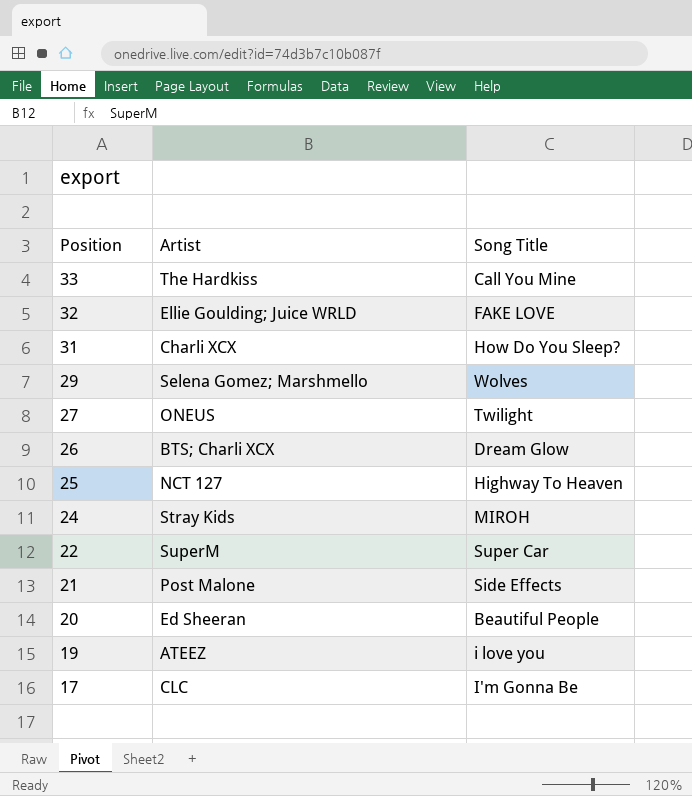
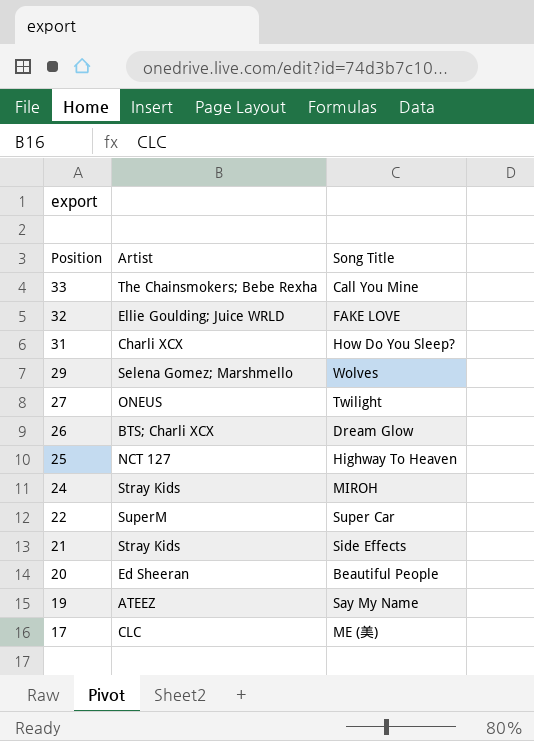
33 | Artist: The Hardkiss -> The Chainsmokers; Bebe Rexha
21 | Artist: Post Malone -> Stray Kids
19 | Song Title: i love you -> Say My Name
17 | Song Title: I'm Gonna Be -> ME (美)

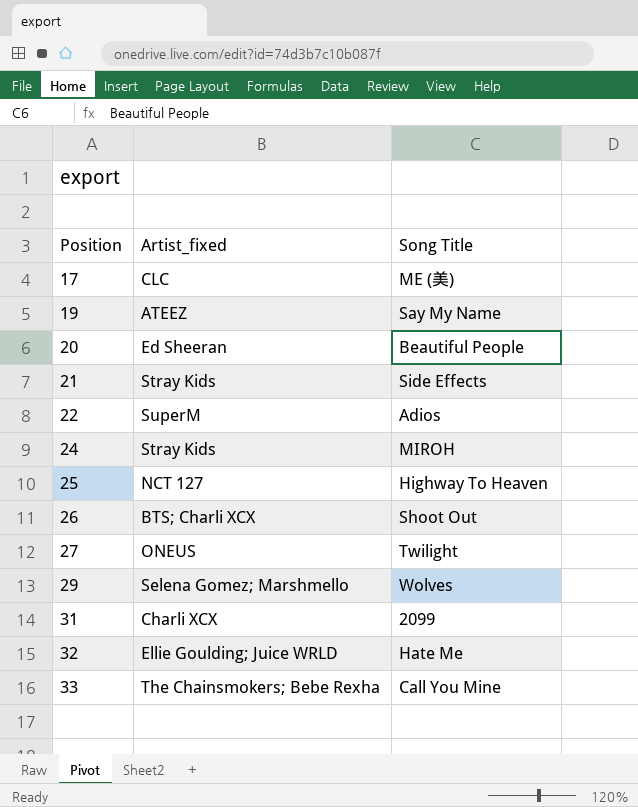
row order: Position descending -> Position ascending
column name: Artist -> Artist_fixed
22 | Song Title: Super Car -> Adios
26 | Song Title: Dream Glow -> Shoot Out
31 | Song Title: How Do You Sleep? -> 2099
32 | Song Title: FAKE LOVE -> Hate Me

